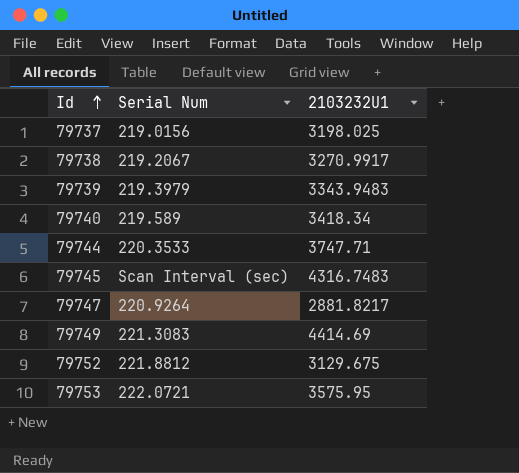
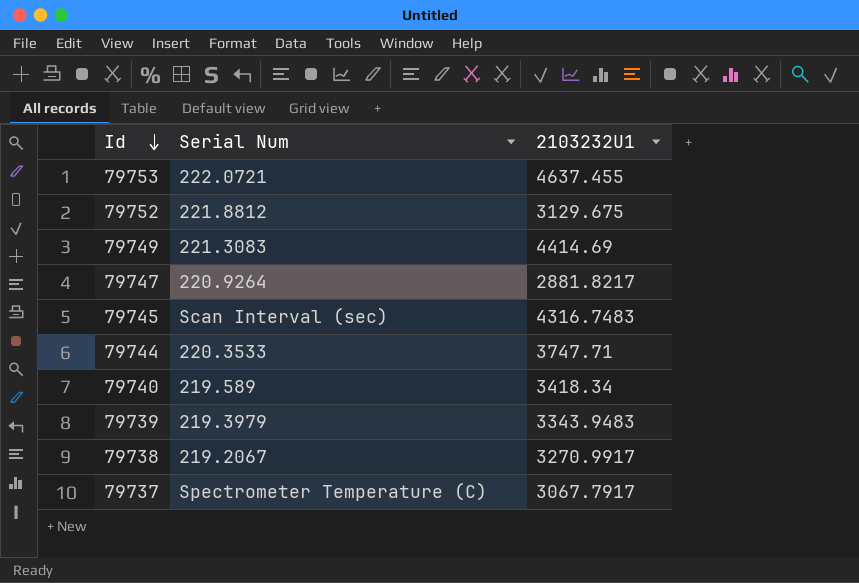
row order: Id ascending -> Id descending
79753 | 2103232U1: 3575.95 -> 4637.455
79737 | Serial Num: 219.0156 -> Spectrometer Temperature (C)
79737 | 2103232U1: 3198.025 -> 3067.7917

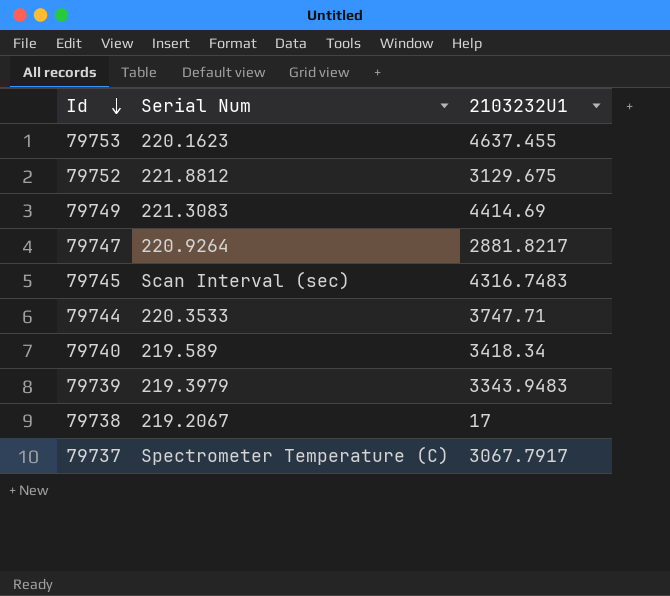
79753 | Serial Num: 222.0721 -> 220.1623
79738 | 2103232U1: 3270.9917 -> 17

